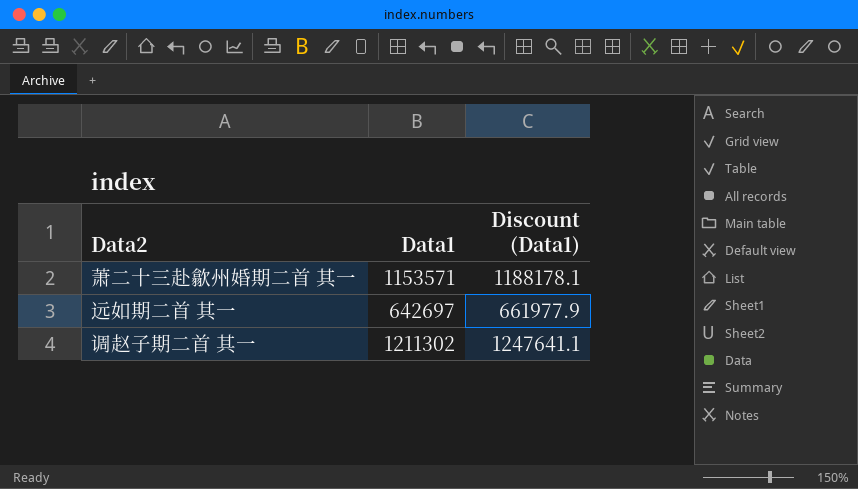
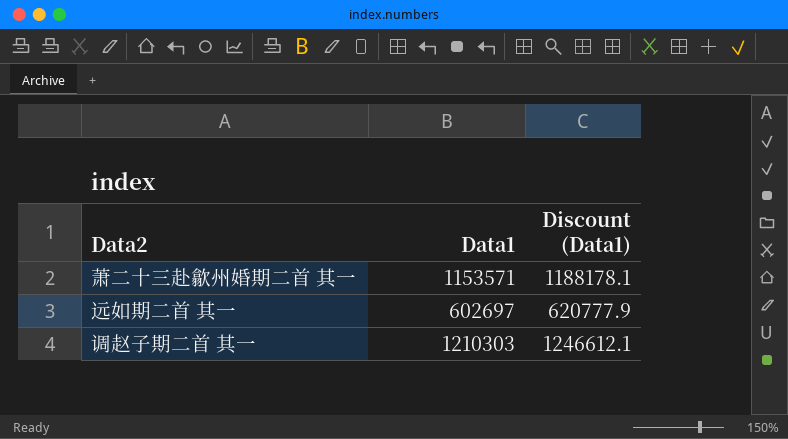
远如期二首 其一 | Data1: 642697 -> 602697
远如期二首 其一 | Discount (Data1): 661977.9 -> 620777.9
调赵子期二首 其一 | Data1: 1211302 -> 1210303
调赵子期二首 其一 | Discount (Data1): 1247641.1 -> 1246612.1

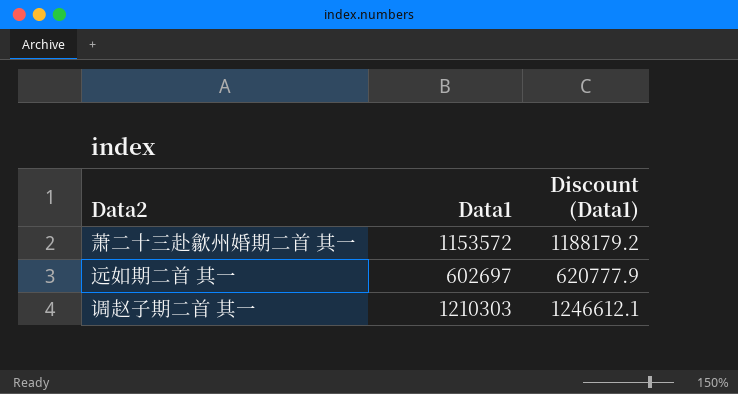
萧二十三赴歙州婚期二首 其一 | Data1: 1153571 -> 1153572
萧二十三赴歙州婚期二首 其一 | Discount (Data1): 1188178.1 -> 1188179.2

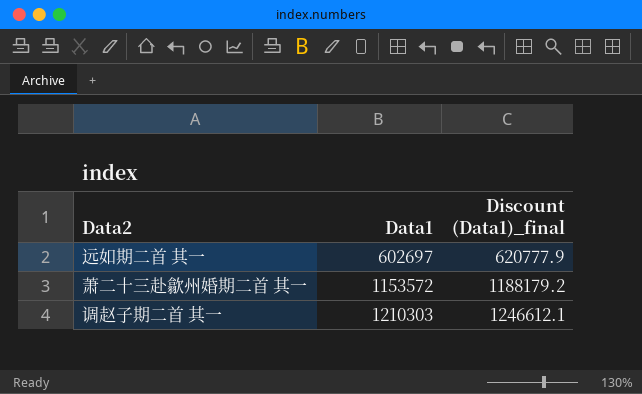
row order: none -> Data1 ascending
column name: Discount (Data1) -> Discount (Data1)_final

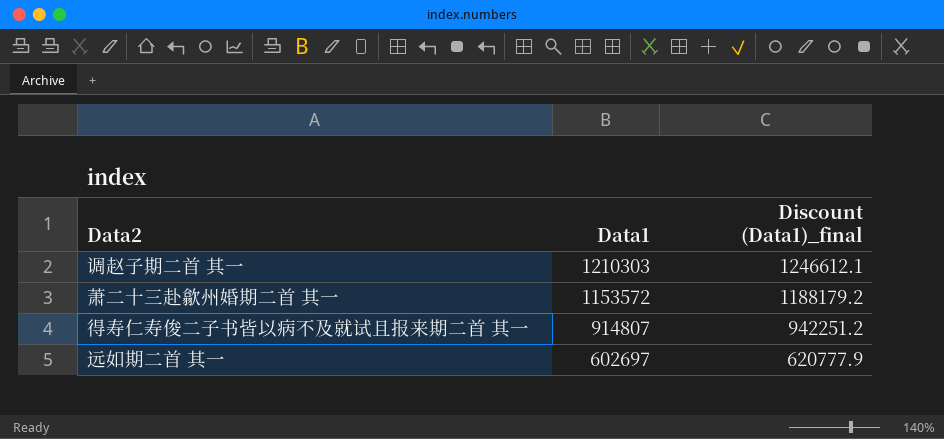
row order: Data1 ascending -> Data1 descending
row 得寿仁寿俊二子书皆以病不及就试且报来期二首 其一: none -> 914807 | 942251.2

